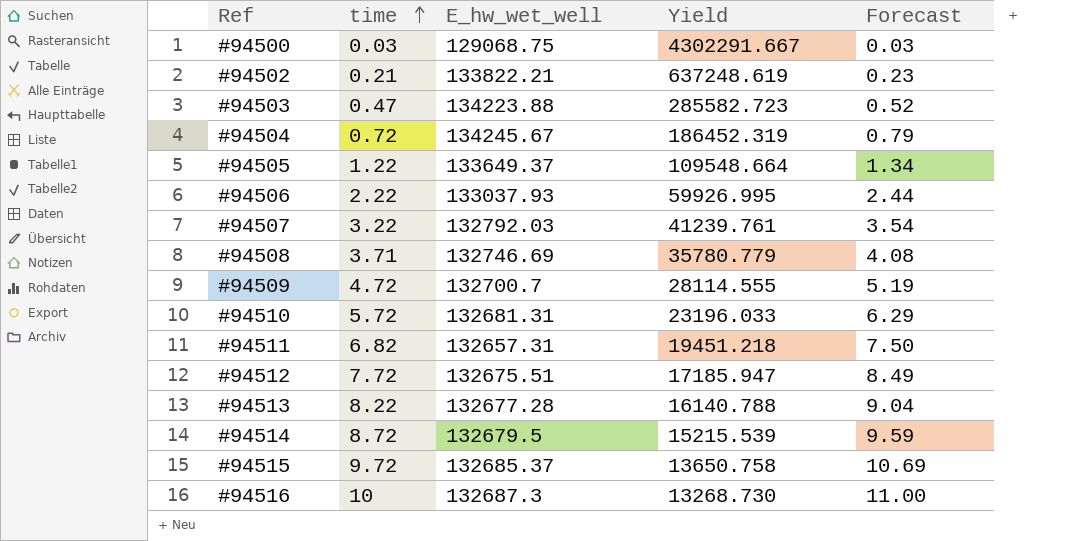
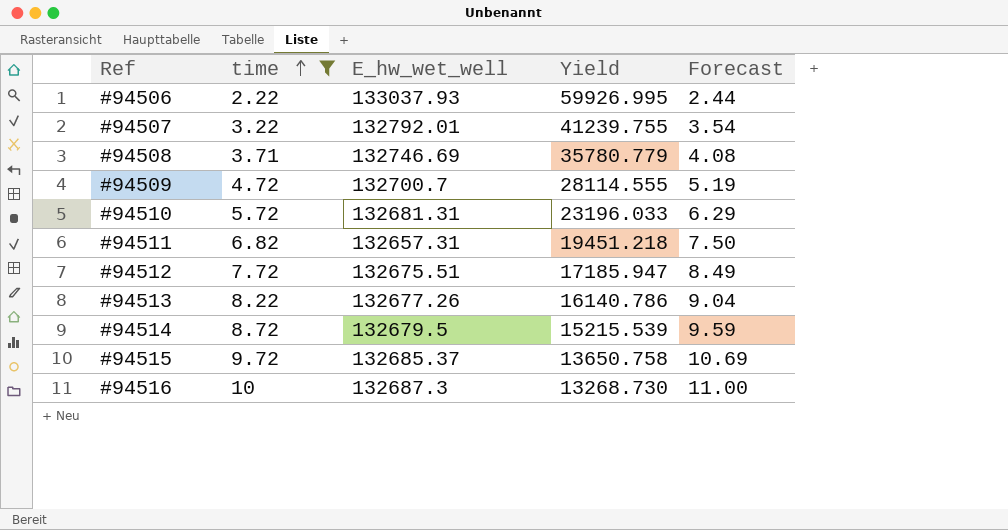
filter: none -> time >= 2.22
#94507 | E_hw_wet_well: 132792.03 -> 132792.01
#94507 | Yield: 41239.761 -> 41239.755
#94513 | E_hw_wet_well: 132677.28 -> 132677.26
#94513 | Yield: 16140.788 -> 16140.786

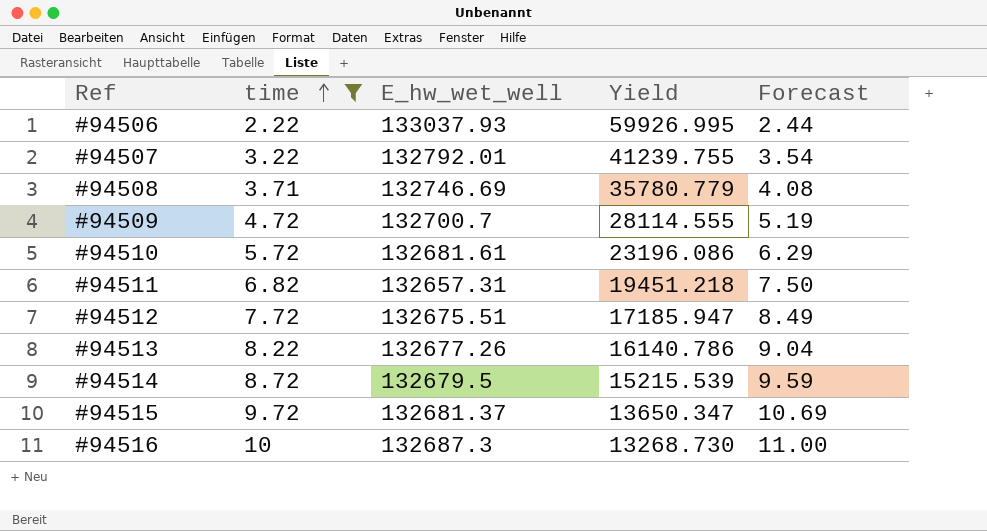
#94510 | E_hw_wet_well: 132681.31 -> 132681.61
#94510 | Yield: 23196.033 -> 23196.086
#94515 | E_hw_wet_well: 132685.37 -> 132681.37
#94515 | Yield: 13650.758 -> 13650.347

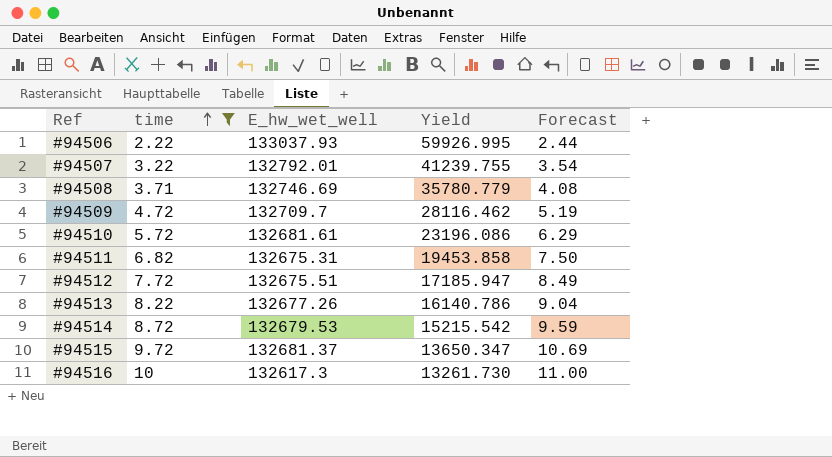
#94509 | E_hw_wet_well: 132700.7 -> 132709.7
#94509 | Yield: 28114.555 -> 28116.462
#94511 | E_hw_wet_well: 132657.31 -> 132675.31
#94511 | Yield: 19451.218 -> 19453.858
#94514 | E_hw_wet_well: 132679.5 -> 132679.53
#94514 | Yield: 15215.539 -> 15215.542
#94516 | E_hw_wet_well: 132687.3 -> 132617.3
#94516 | Yield: 13268.730 -> 13261.730

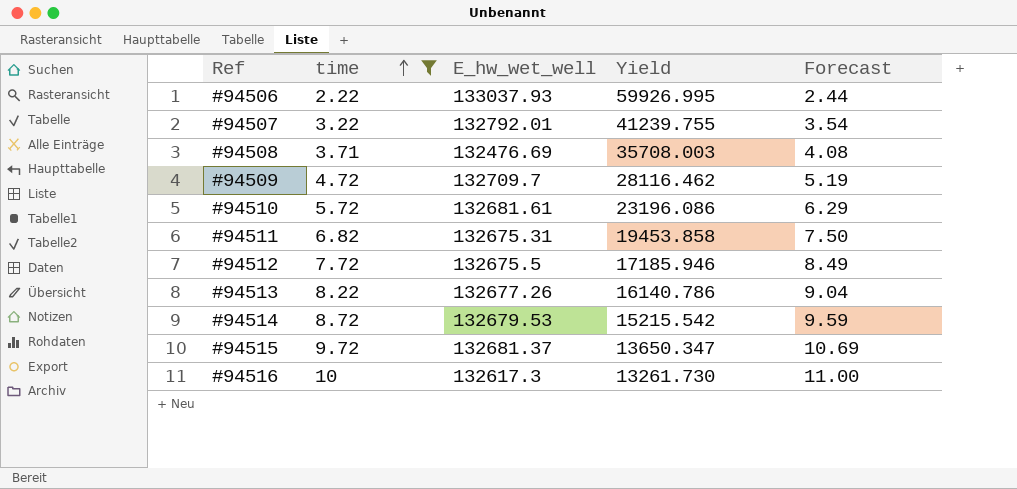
#94508 | E_hw_wet_well: 132746.69 -> 132476.69
#94508 | Yield: 35780.779 -> 35708.003
#94512 | E_hw_wet_well: 132675.51 -> 132675.5
#94512 | Yield: 17185.947 -> 17185.946

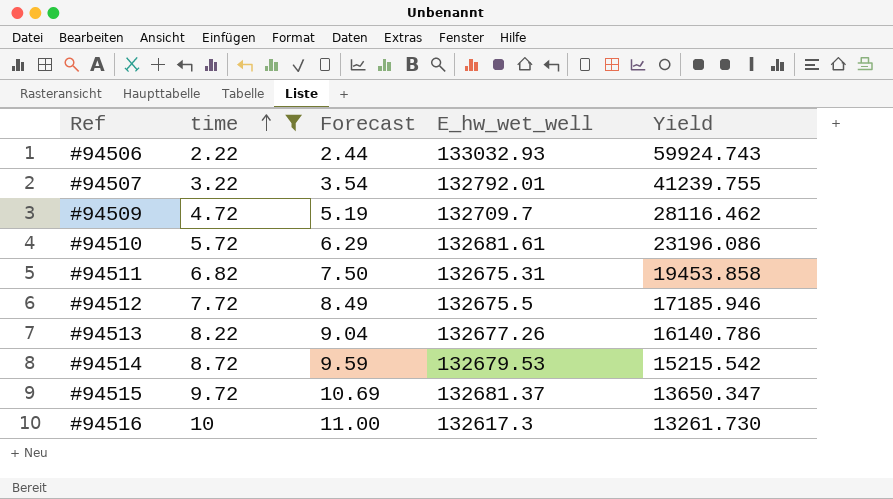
column Forecast | position: 5 -> 3
row #94508: 3.71 | 132476.69 | 35708.003 | 4.08 -> none
#94506 | E_hw_wet_well: 133037.93 -> 133032.93
#94506 | Yield: 59926.995 -> 59924.743

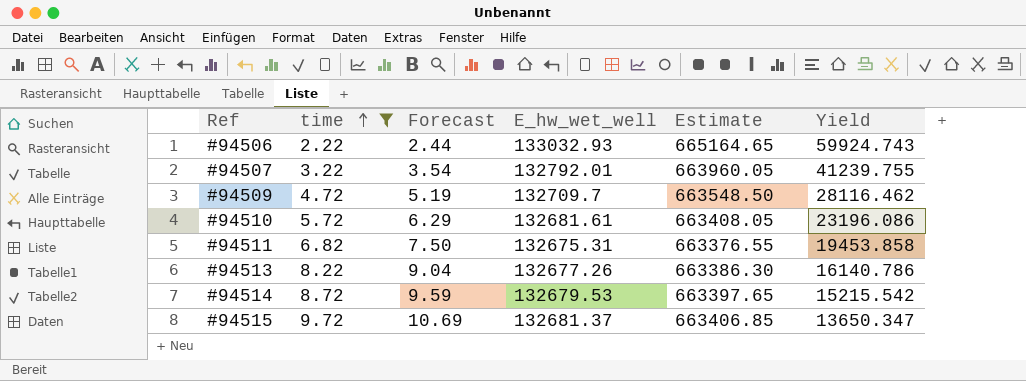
column Estimate | formula: none -> [E_hw_wet_well] * 5
row #94512: 7.72 | 8.49 | 132675.5 | 17185.946 -> none
row #94516: 10 | 11.00 | 132617.3 | 13261.730 -> none

